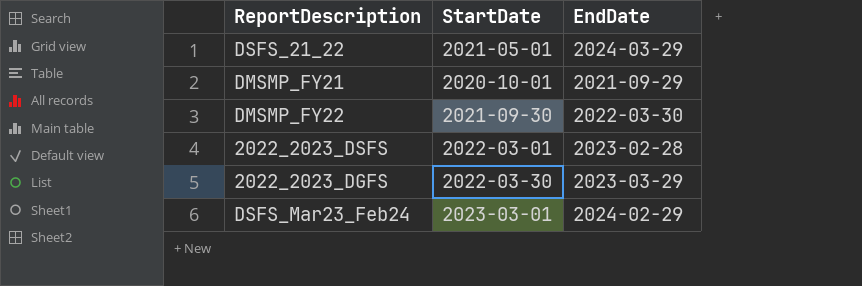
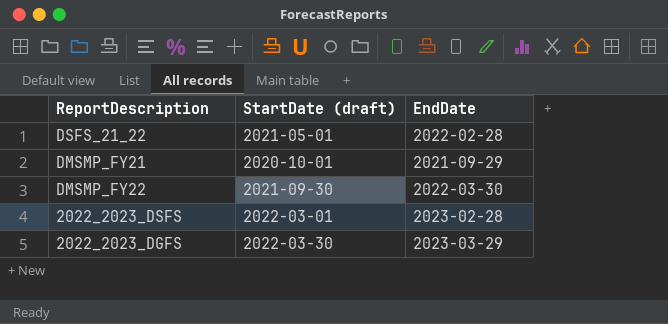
column name: StartDate -> StartDate (draft)
row DSFS_Mar23_Feb24: 2023-03-01 | 2024-02-29 -> none
DSFS_21_22 | EndDate: 2024-03-29 -> 2022-02-28

